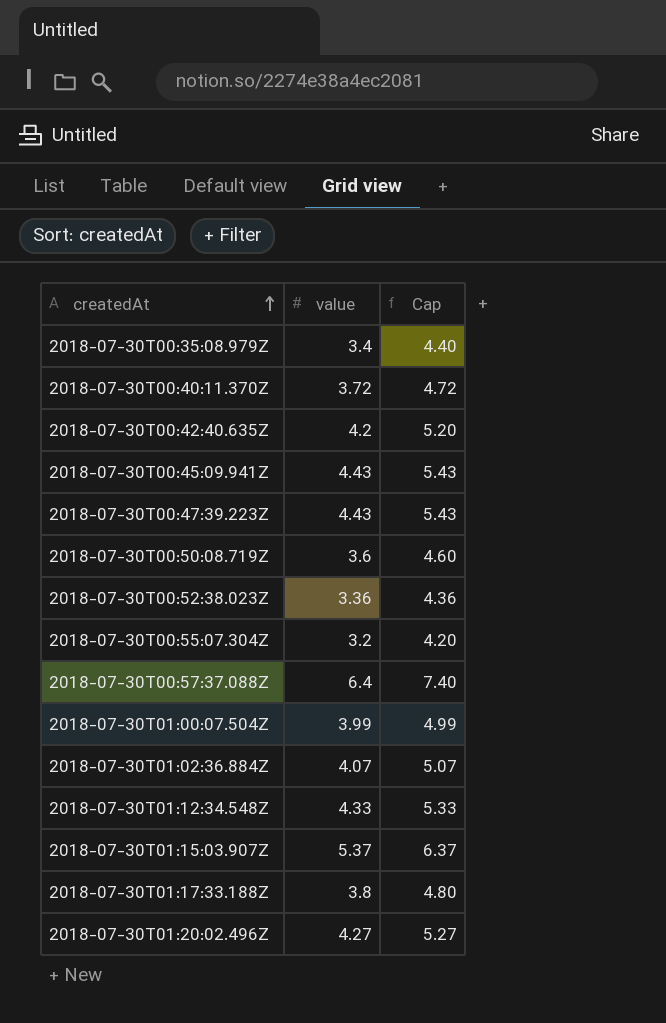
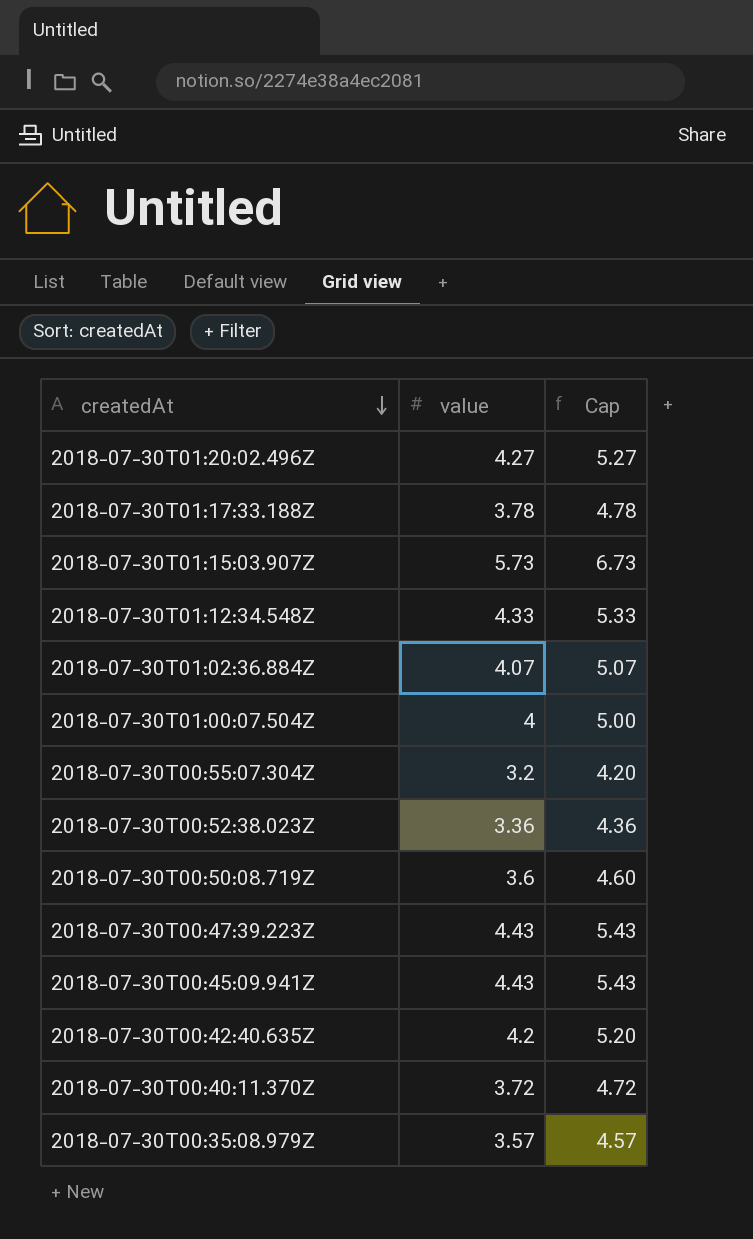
row order: createdAt ascending -> createdAt descending
row 2018-07-30T00:57:37.088Z: 6.4 | 7.40 -> none
2018-07-30T01:17:33.188Z | value: 3.8 -> 3.78
2018-07-30T01:17:33.188Z | Cap: 4.80 -> 4.78
2018-07-30T01:15:03.907Z | value: 5.37 -> 5.73
2018-07-30T01:15:03.907Z | Cap: 6.37 -> 6.73
2018-07-30T01:00:07.504Z | value: 3.99 -> 4
2018-07-30T01:00:07.504Z | Cap: 4.99 -> 5.00
2018-07-30T00:35:08.979Z | value: 3.4 -> 3.57
2018-07-30T00:35:08.979Z | Cap: 4.40 -> 4.57

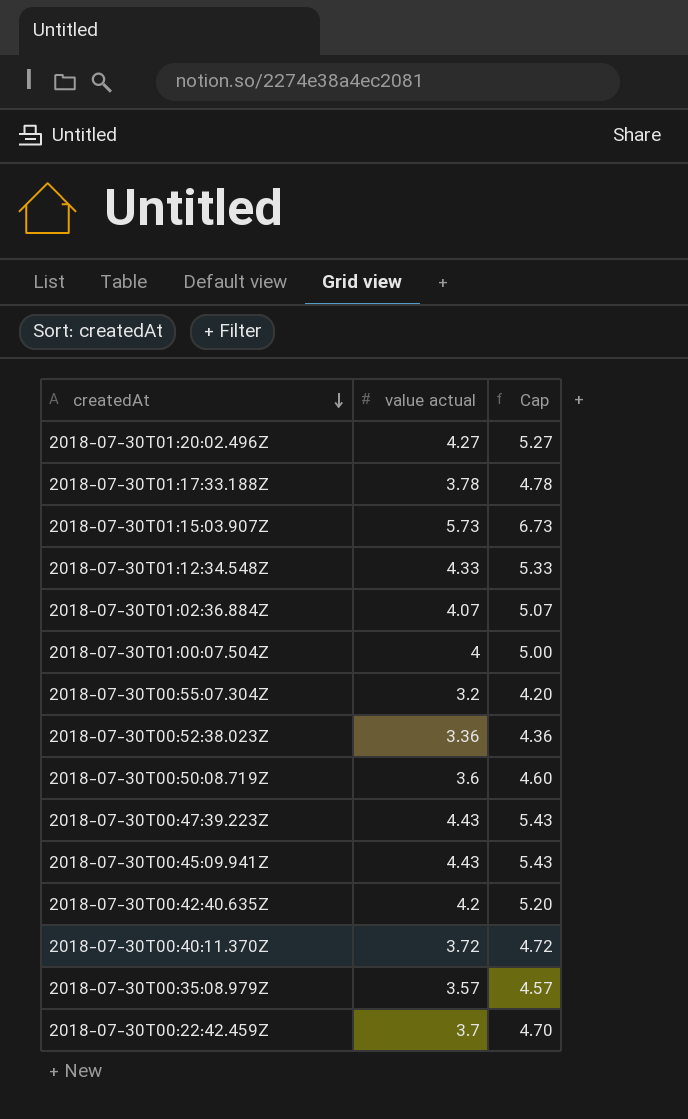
column name: value -> value actual
row 2018-07-30T00:22:42.459Z: none -> 3.7 | 4.70

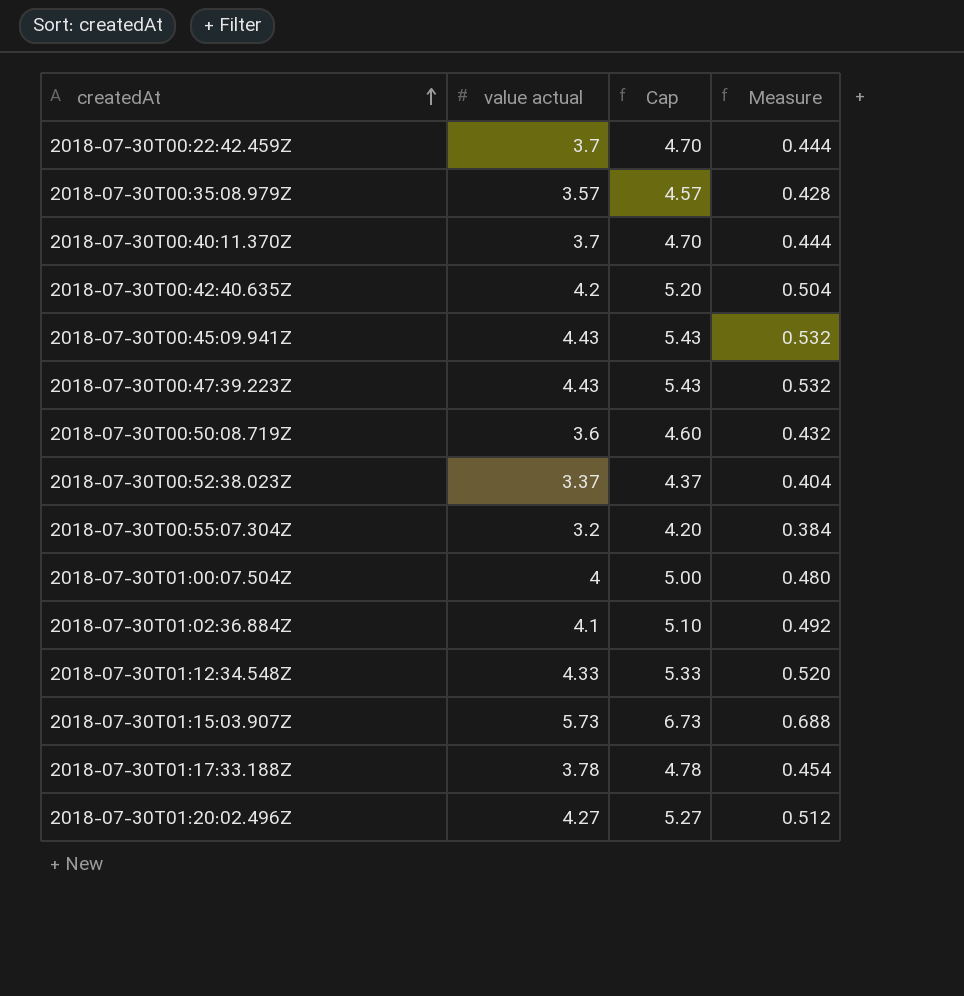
row order: createdAt descending -> createdAt ascending
column Measure | formula: none -> [value actual] * 0.12
2018-07-30T00:40:11.370Z | value actual: 3.72 -> 3.7
2018-07-30T00:40:11.370Z | Cap: 4.72 -> 4.70
2018-07-30T00:52:38.023Z | value actual: 3.36 -> 3.37
2018-07-30T00:52:38.023Z | Cap: 4.36 -> 4.37
2018-07-30T01:02:36.884Z | value actual: 4.07 -> 4.1
2018-07-30T01:02:36.884Z | Cap: 5.07 -> 5.10

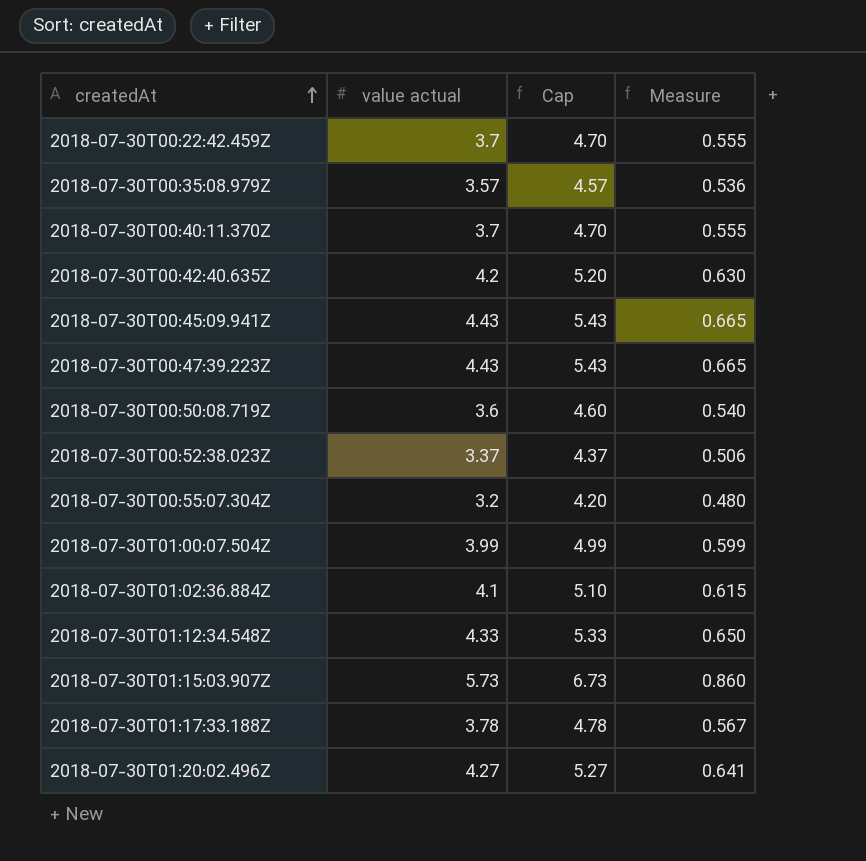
column Measure | formula: [value actual] * 0.12 -> [value actual] * 0.15
2018-07-30T01:00:07.504Z | value actual: 4 -> 3.99
2018-07-30T01:00:07.504Z | Cap: 5.00 -> 4.99

